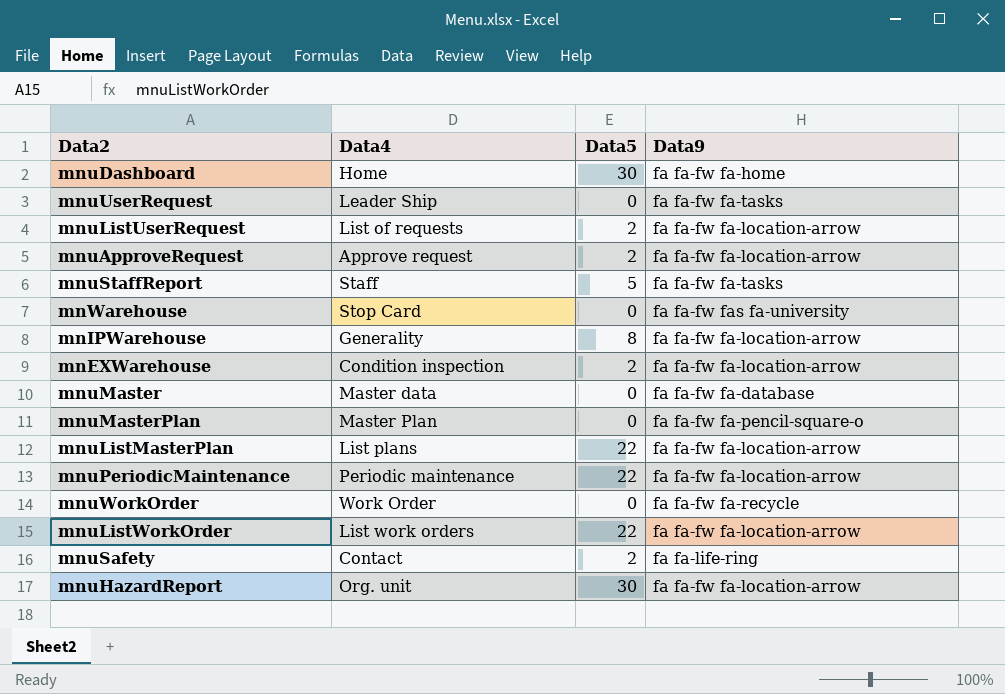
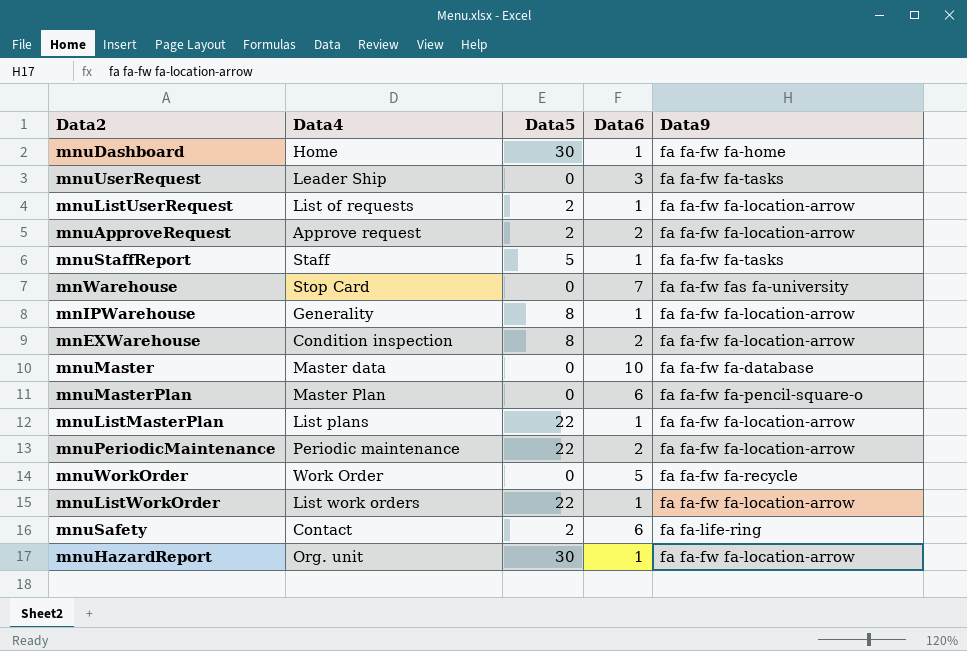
column Data6 | position: none -> 4
mnEXWarehouse | Data5: 2 -> 8

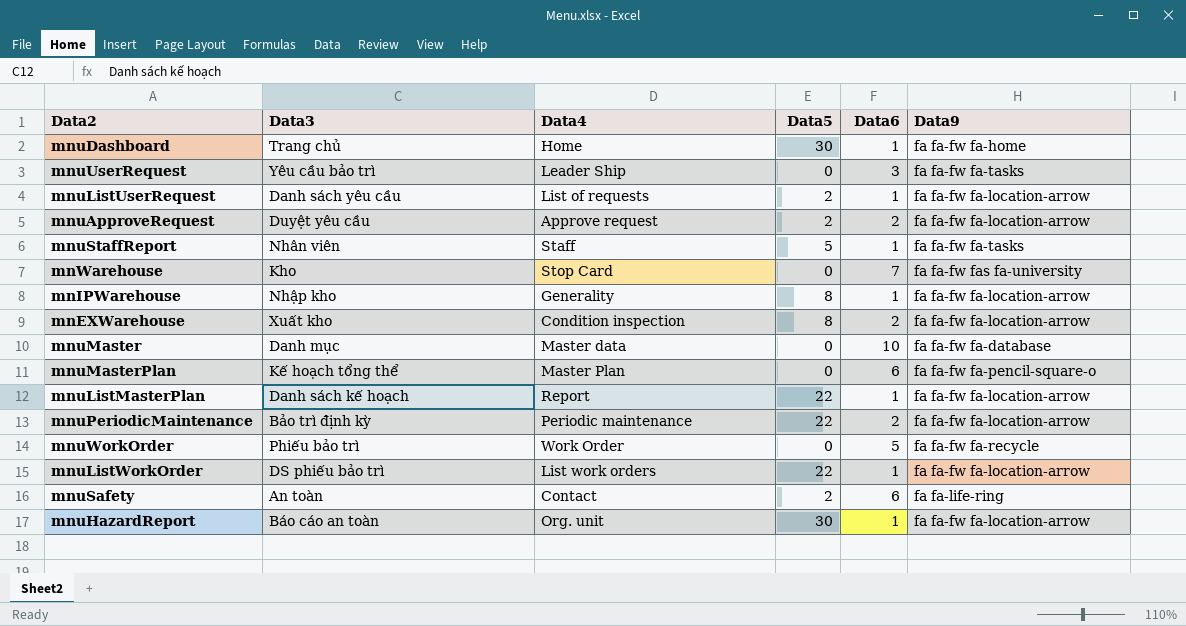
column Data3 | position: none -> 2
mnuListMasterPlan | Data4: List plans -> Report

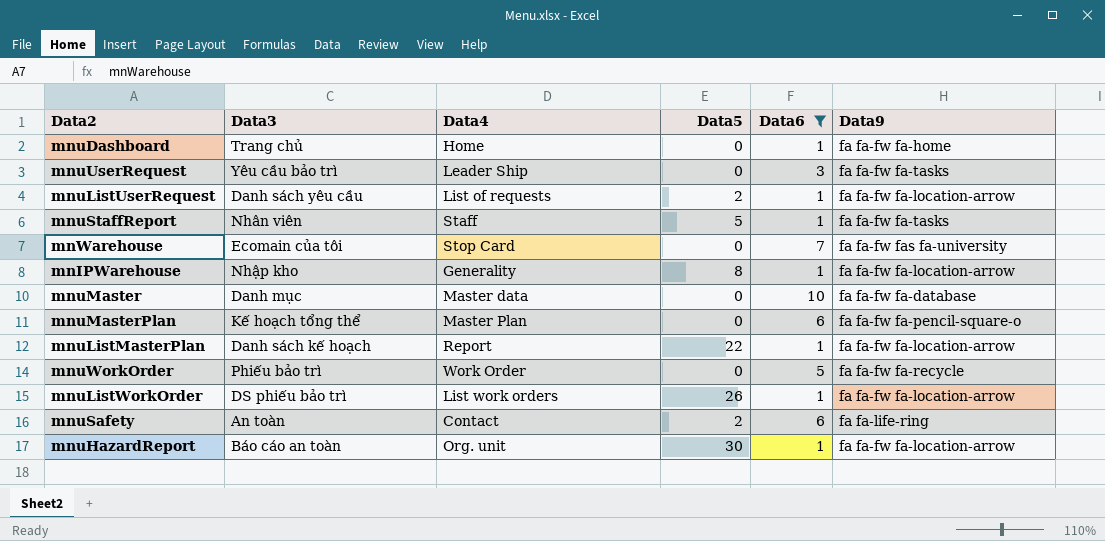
filter: none -> Data6 != 2
mnuDashboard | Data5: 30 -> 0
mnWarehouse | Data3: Kho -> Ecomain của tôi
mnuListWorkOrder | Data5: 22 -> 26

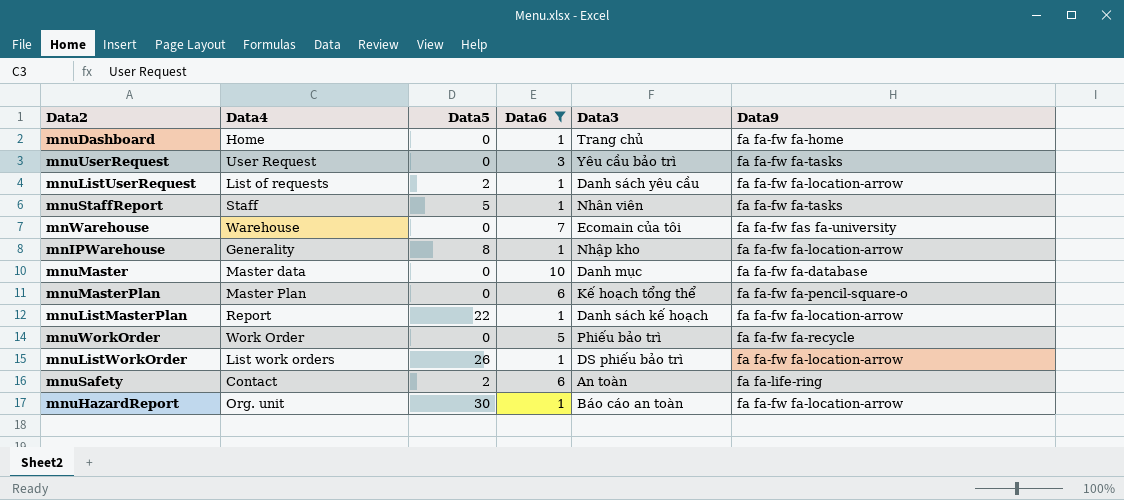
column Data3 | position: 2 -> 5
mnuUserRequest | Data4: Leader Ship -> User Request
mnWarehouse | Data4: Stop Card -> Warehouse

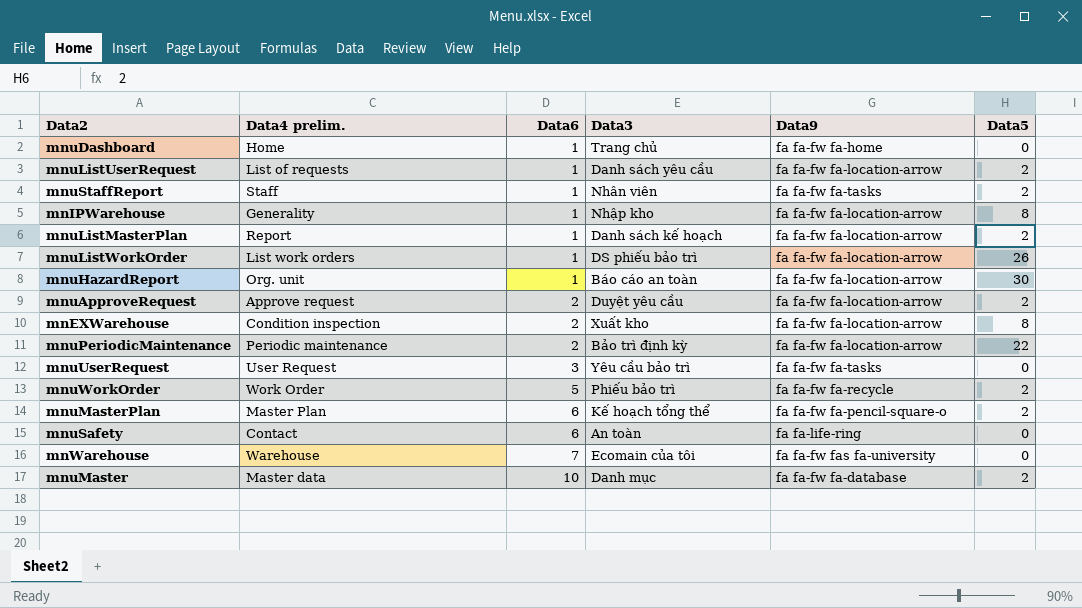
filter: Data6 != 2 -> none
row order: none -> Data6 ascending
column name: Data4 -> Data4 prelim.
column Data5 | position: 3 -> 6
mnuStaffReport | Data5: 5 -> 2
mnuListMasterPlan | Data5: 22 -> 2
mnuWorkOrder | Data5: 0 -> 2
mnuMasterPlan | Data5: 0 -> 2
mnuSafety | Data5: 2 -> 0
mnuMaster | Data5: 0 -> 2

